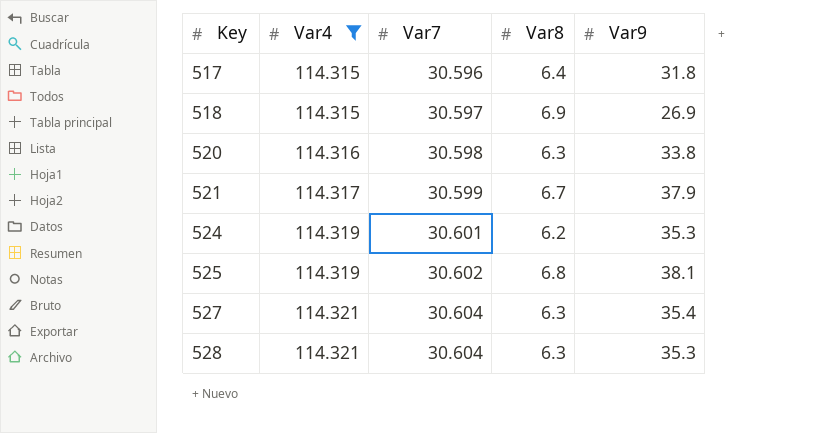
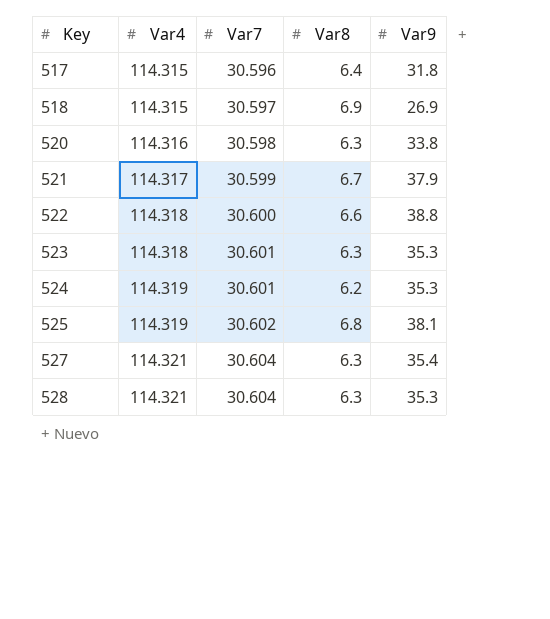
filter: Var4 != 114.318 -> none

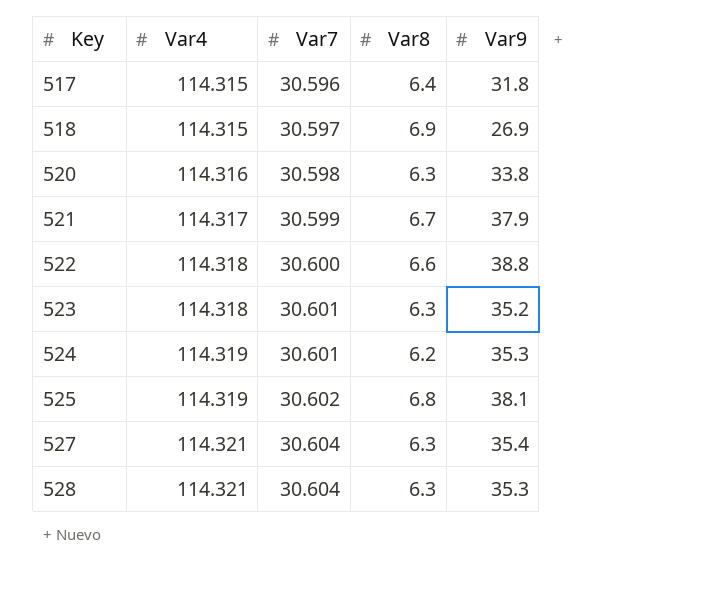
523 | Var9: 35.3 -> 35.2

